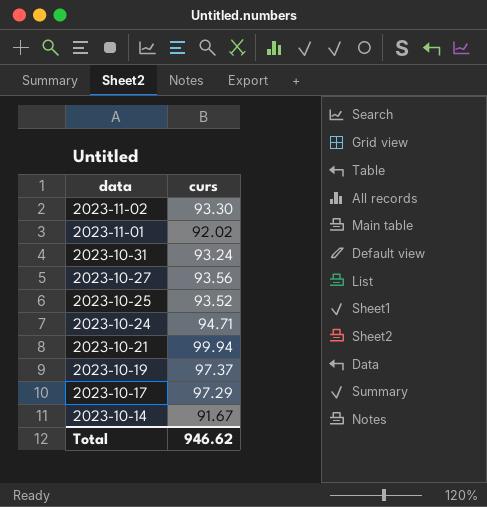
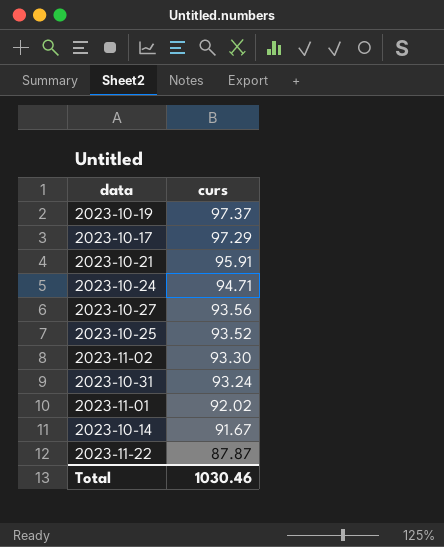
row order: data descending -> curs descending
2023-10-21 | curs: 99.94 -> 95.91
row 2023-11-22: none -> 87.87
Total | curs: 946.62 -> 1030.46

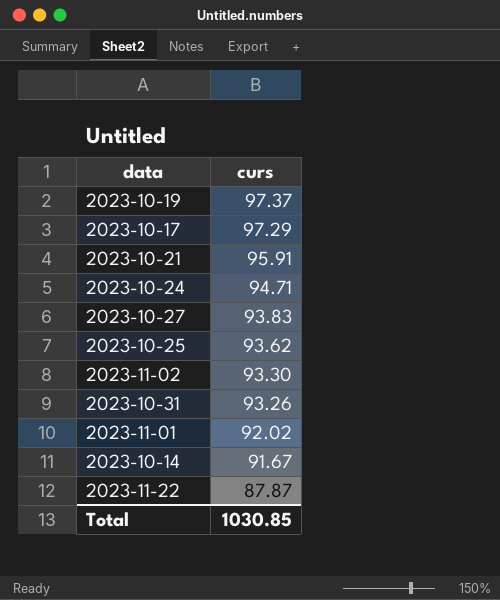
2023-10-27 | curs: 93.56 -> 93.83
2023-10-25 | curs: 93.52 -> 93.62
2023-10-31 | curs: 93.24 -> 93.26
Total | curs: 1030.46 -> 1030.85

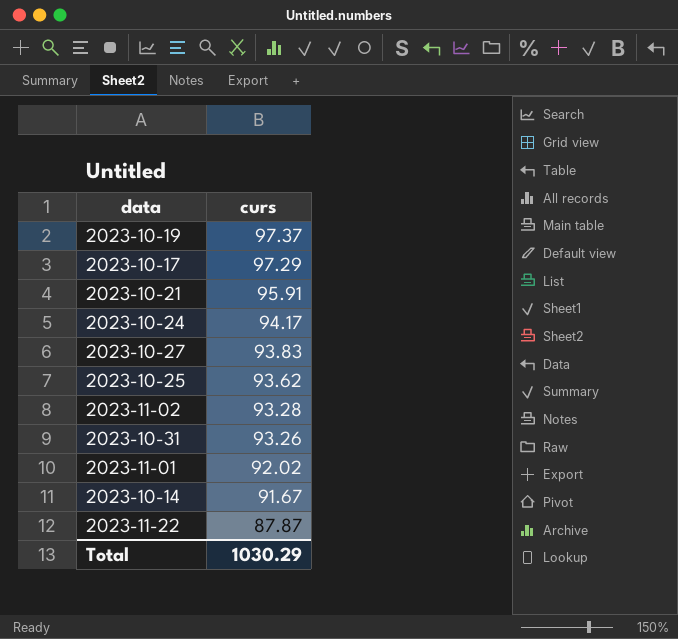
2023-10-24 | curs: 94.71 -> 94.17
2023-11-02 | curs: 93.30 -> 93.28
Total | curs: 1030.85 -> 1030.29

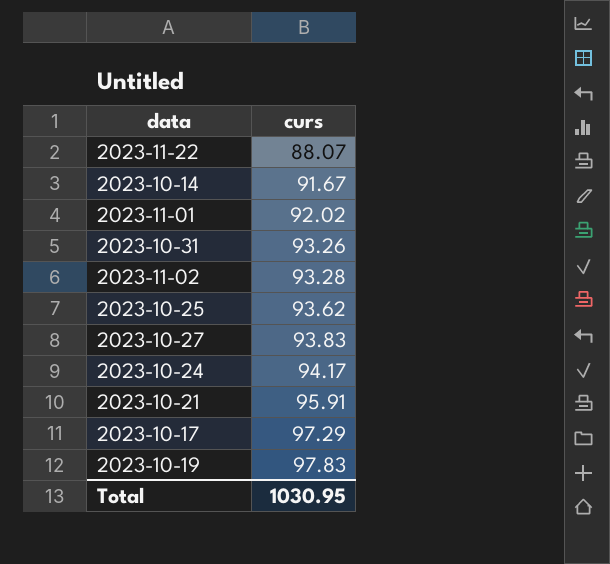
row order: curs descending -> curs ascending
2023-11-22 | curs: 87.87 -> 88.07
2023-10-19 | curs: 97.37 -> 97.83
Total | curs: 1030.29 -> 1030.95

